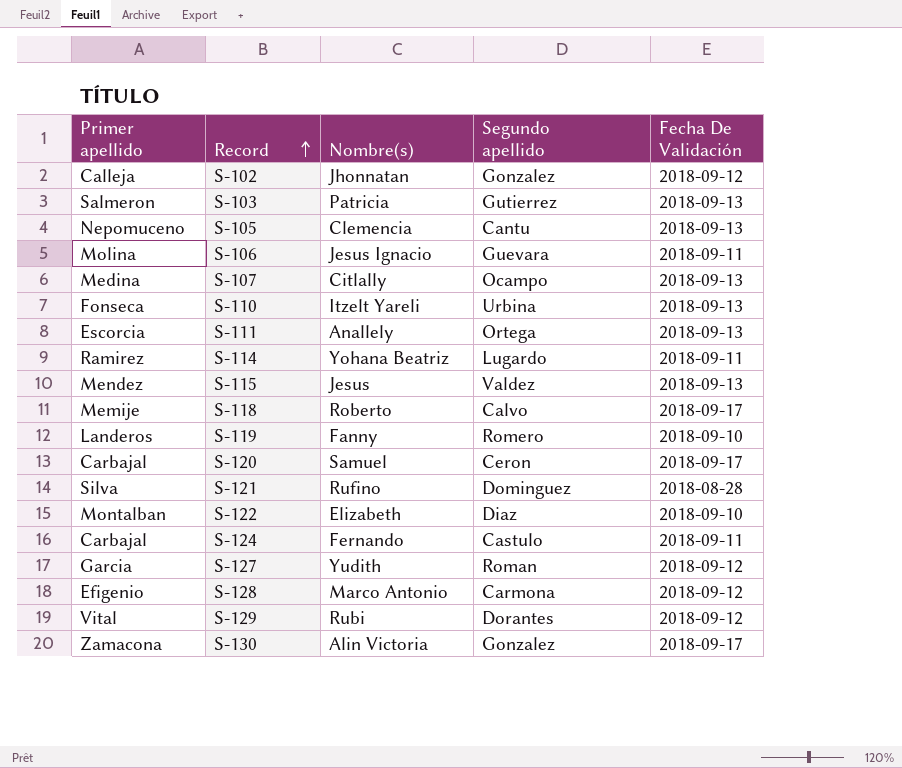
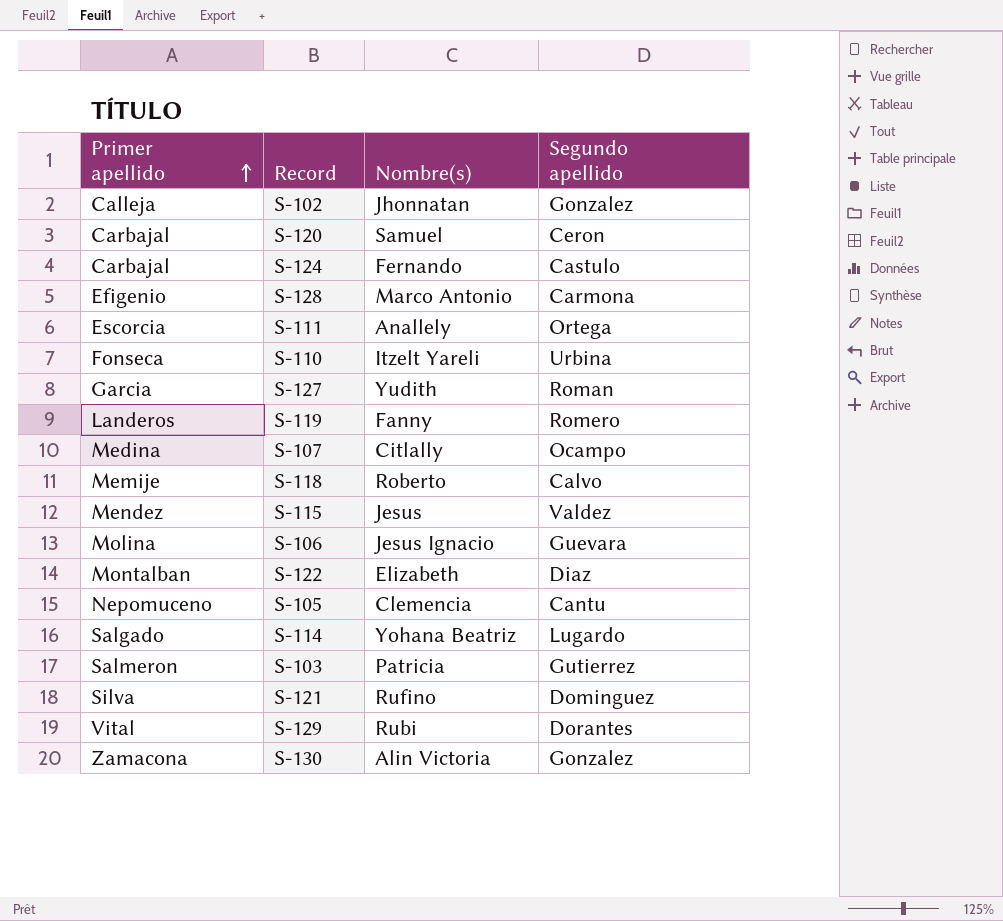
row order: Record ascending -> Primer apellido ascending
column Fecha De Validación | position: 5 -> none
S-114 | Primer apellido: Ramirez -> Salgado

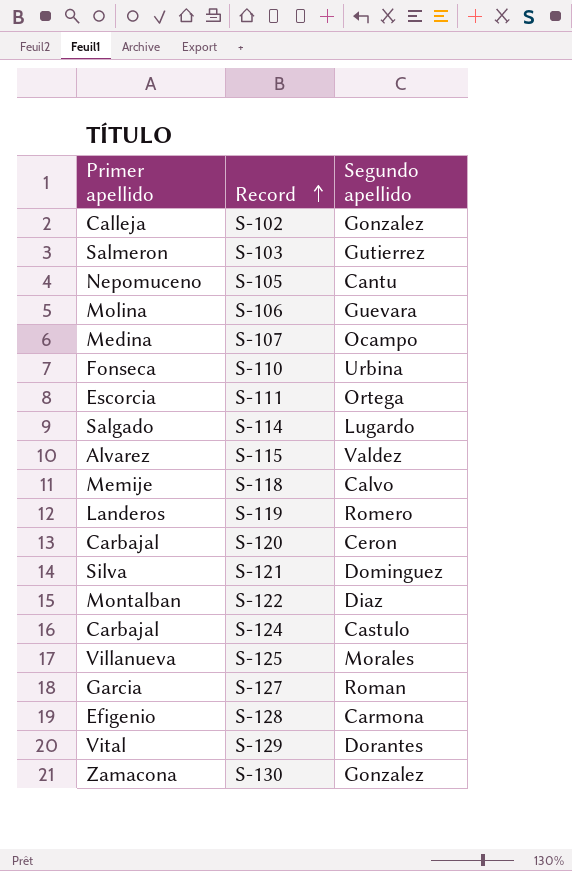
row order: Primer apellido ascending -> Record ascending
column Nombre(s) | position: 3 -> none
S-115 | Primer apellido: Mendez -> Alvarez
row S-125: none -> Villanueva | Morales

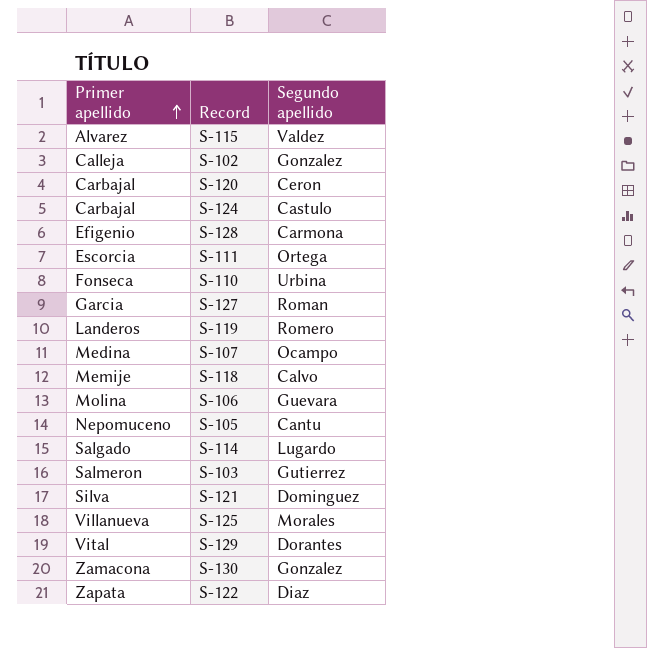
row order: Record ascending -> Primer apellido ascending
S-122 | Primer apellido: Montalban -> Zapata

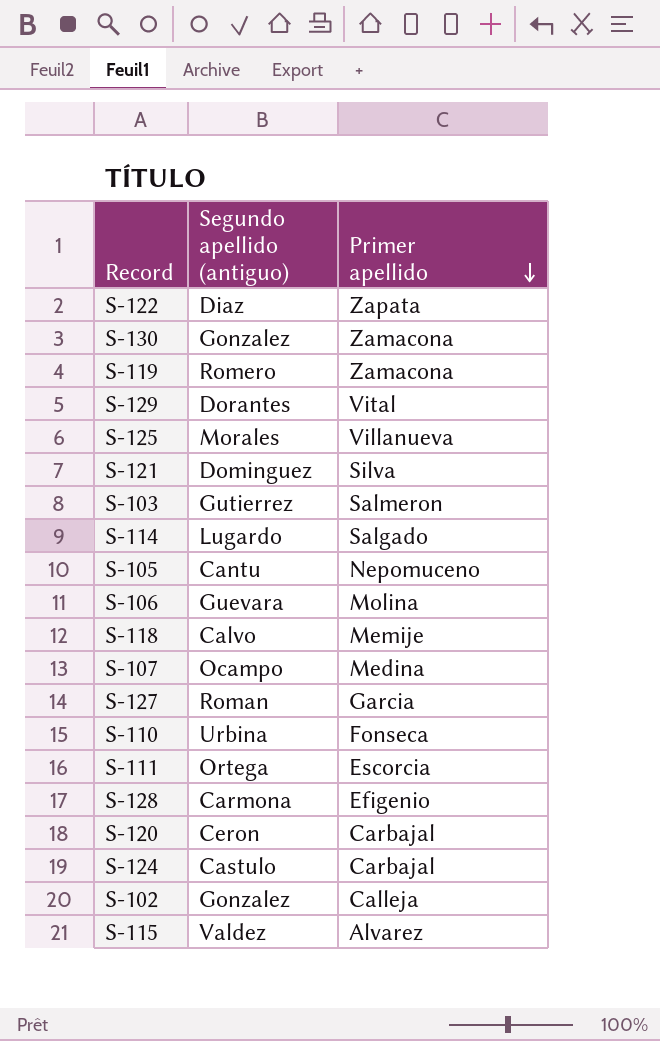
row order: Primer apellido ascending -> Primer apellido descending
column name: Segundo apellido -> Segundo apellido (antiguo)
column Primer apellido | position: 1 -> 3
S-119 | Primer apellido: Landeros -> Zamacona

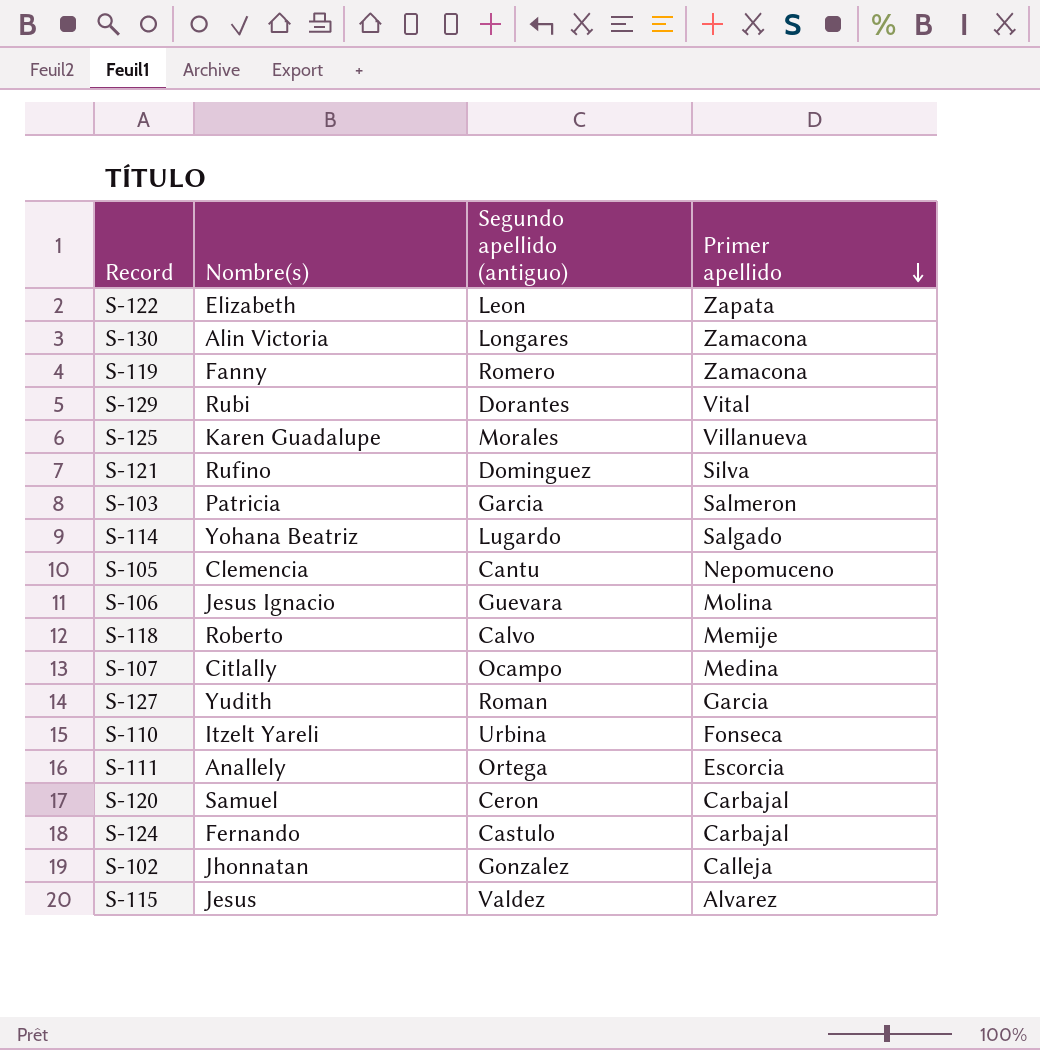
column Nombre(s) | position: none -> 2
row S-128: Carmona | Efigenio -> none
S-122 | Segundo apellido (antiguo): Diaz -> Leon
S-130 | Segundo apellido (antiguo): Gonzalez -> Longares
S-103 | Segundo apellido (antiguo): Gutierrez -> Garcia

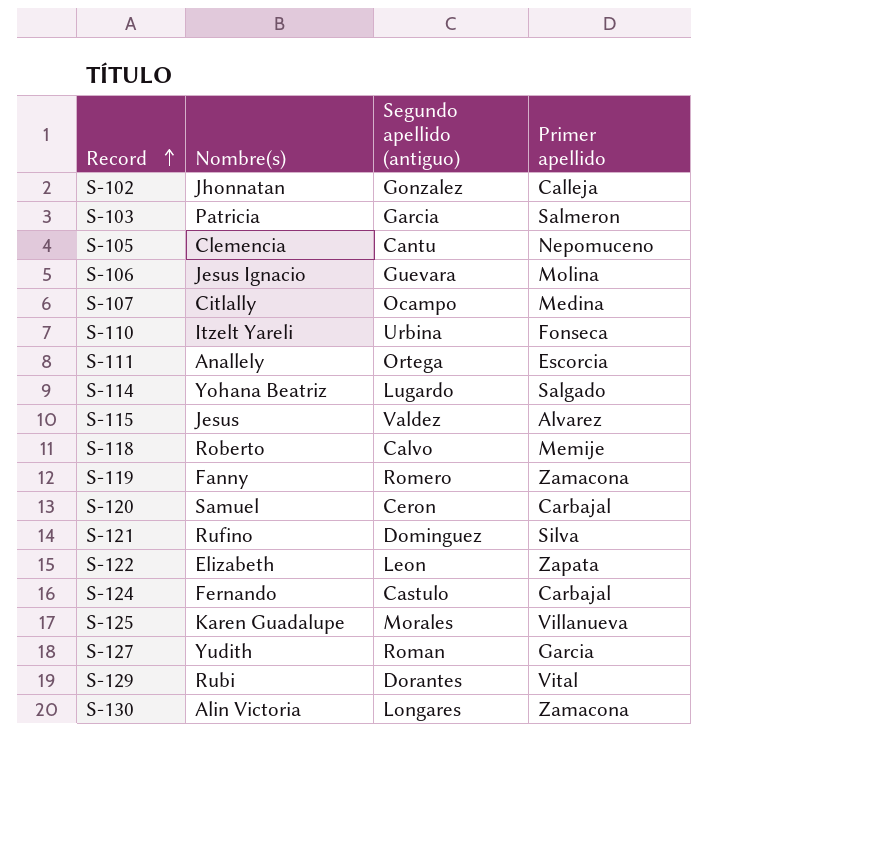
row order: Primer apellido descending -> Record ascending

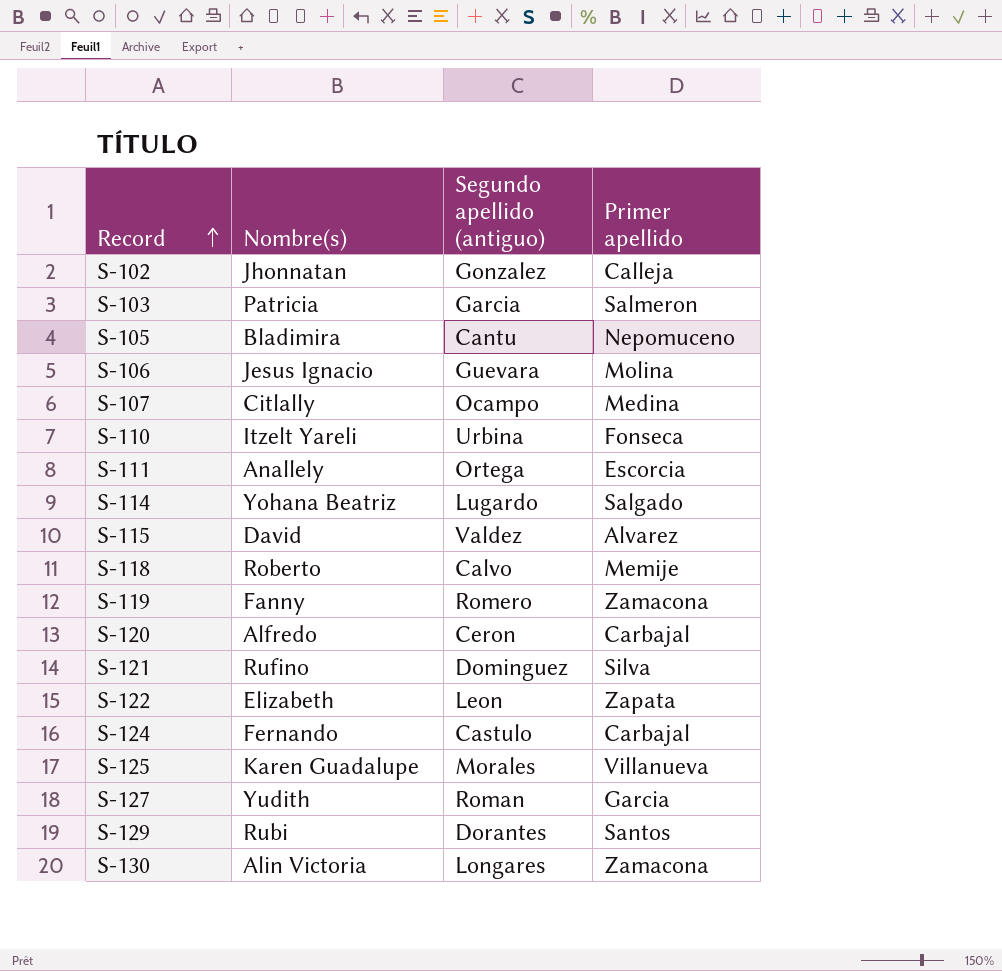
S-105 | Nombre(s): Clemencia -> Bladimira
S-115 | Nombre(s): Jesus -> David
S-120 | Nombre(s): Samuel -> Alfredo
S-129 | Primer apellido: Vital -> Santos

